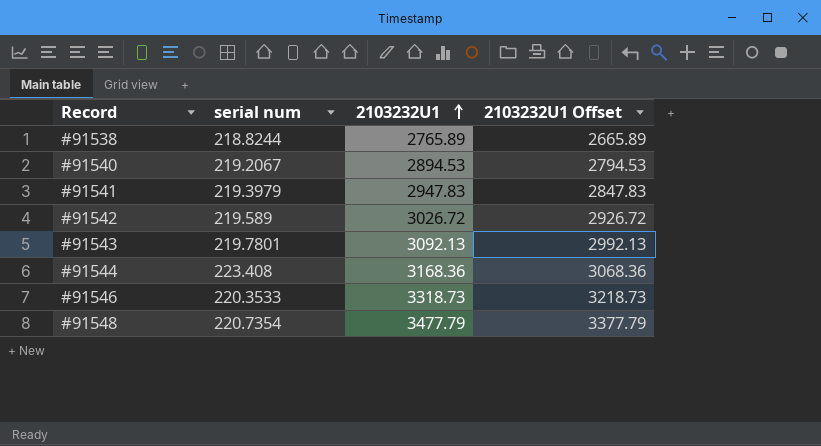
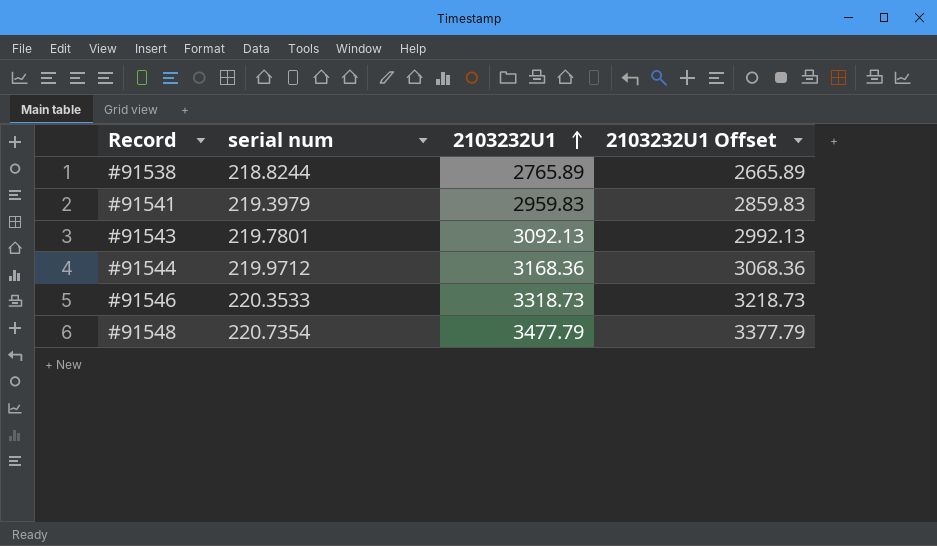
row #91540: 219.2067 | 2894.53 | 2794.53 -> none
row #91542: 219.589 | 3026.72 | 2926.72 -> none
#91541 | 2103232U1: 2947.83 -> 2959.83
#91541 | 2103232U1 Offset: 2847.83 -> 2859.83
#91544 | serial num: 223.408 -> 219.9712

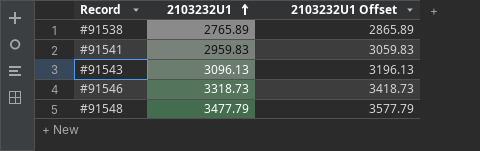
column serial num | position: 2 -> none
column 2103232U1 Offset | formula: [2103232U1] - 100 -> [2103232U1] + 100
row #91544: 219.9712 | 3168.36 | 3068.36 -> none
#91543 | 2103232U1: 3092.13 -> 3096.13

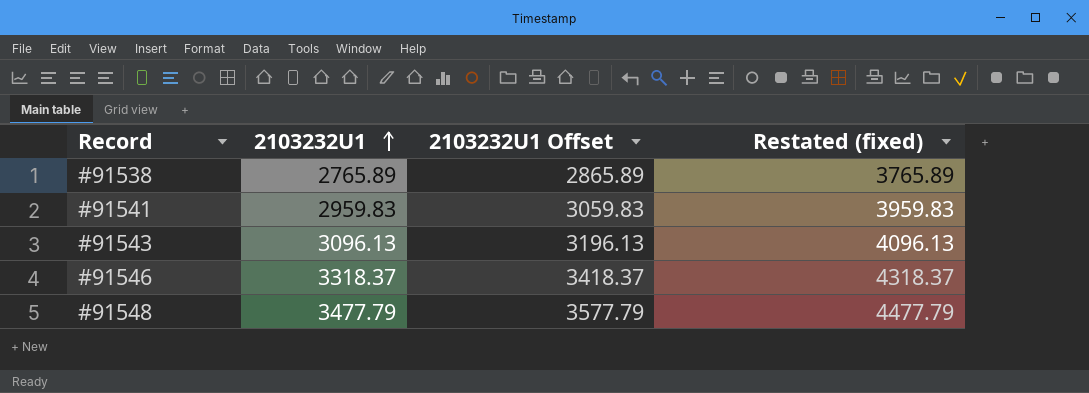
column Restated (fixed) | formula: none -> [2103232U1] + 1000
#91546 | 2103232U1: 3318.73 -> 3318.37
#91546 | 2103232U1 Offset: 3418.73 -> 3418.37

